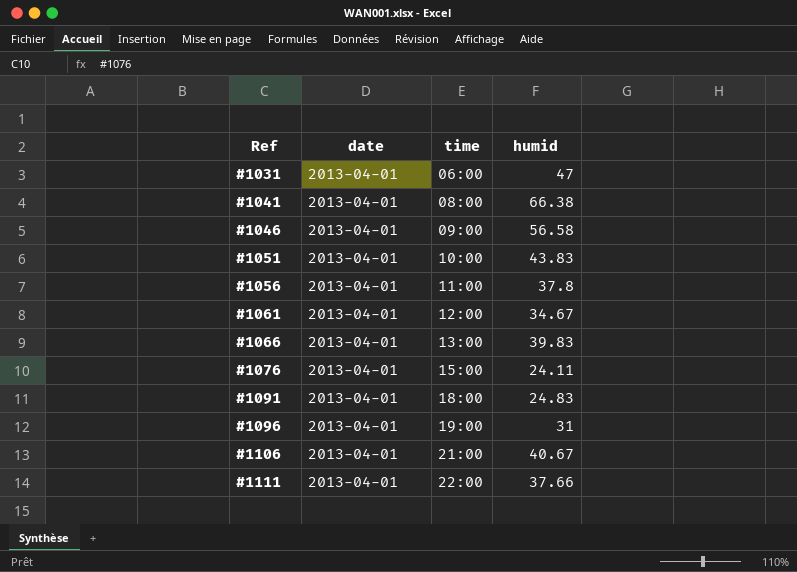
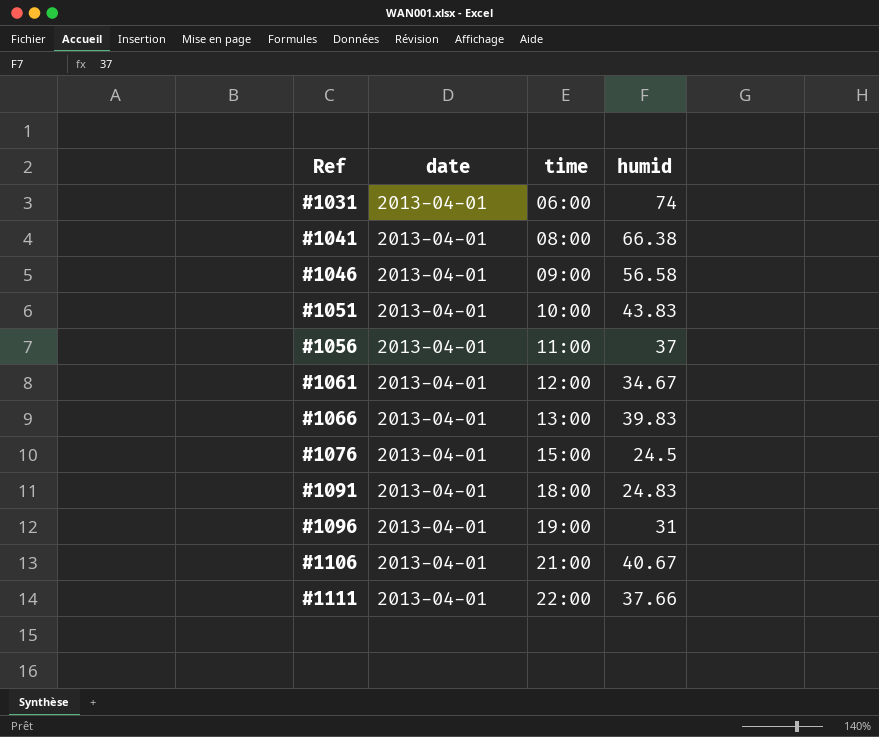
#1031 | humid: 47 -> 74
#1056 | humid: 37.8 -> 37
#1076 | humid: 24.11 -> 24.5

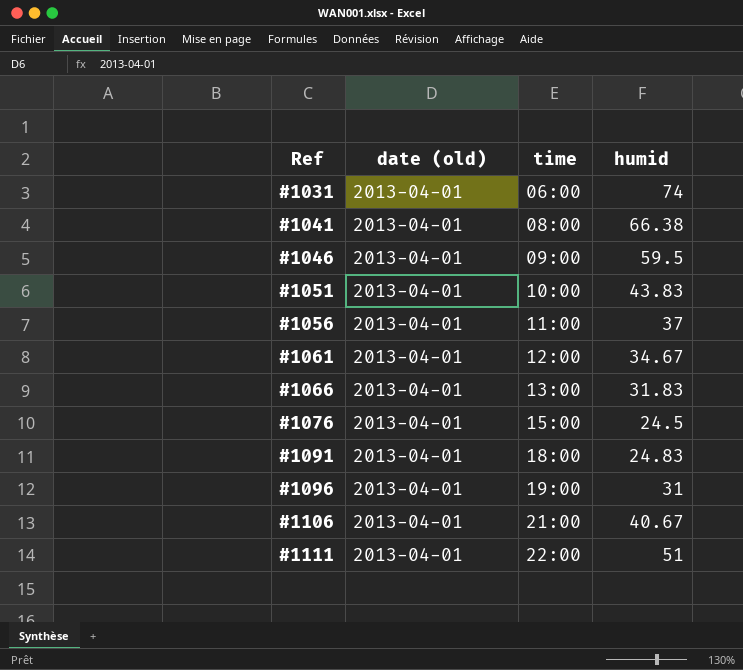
column name: date -> date (old)
#1046 | humid: 56.58 -> 59.5
#1066 | humid: 39.83 -> 31.83
#1111 | humid: 37.66 -> 51

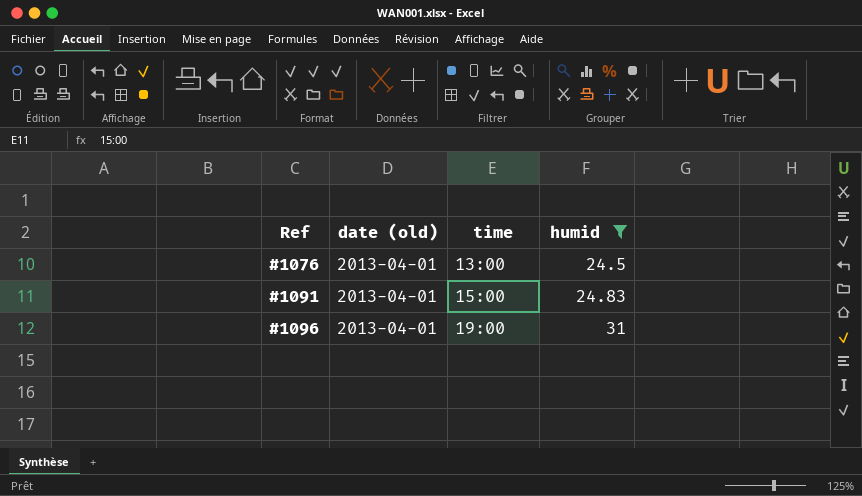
filter: none -> humid <= 31
#1076 | time: 15:00 -> 13:00
#1091 | time: 18:00 -> 15:00

